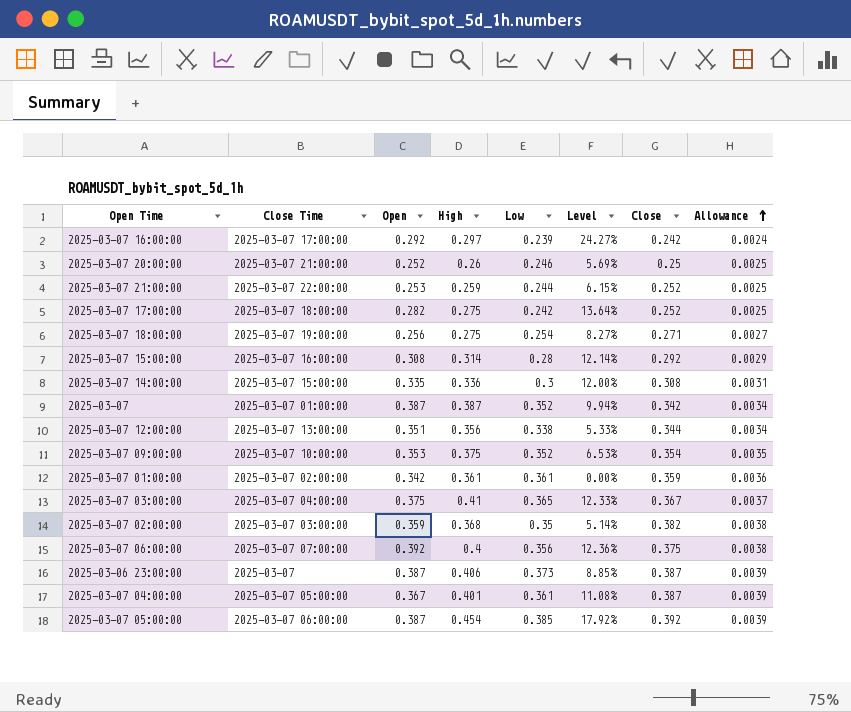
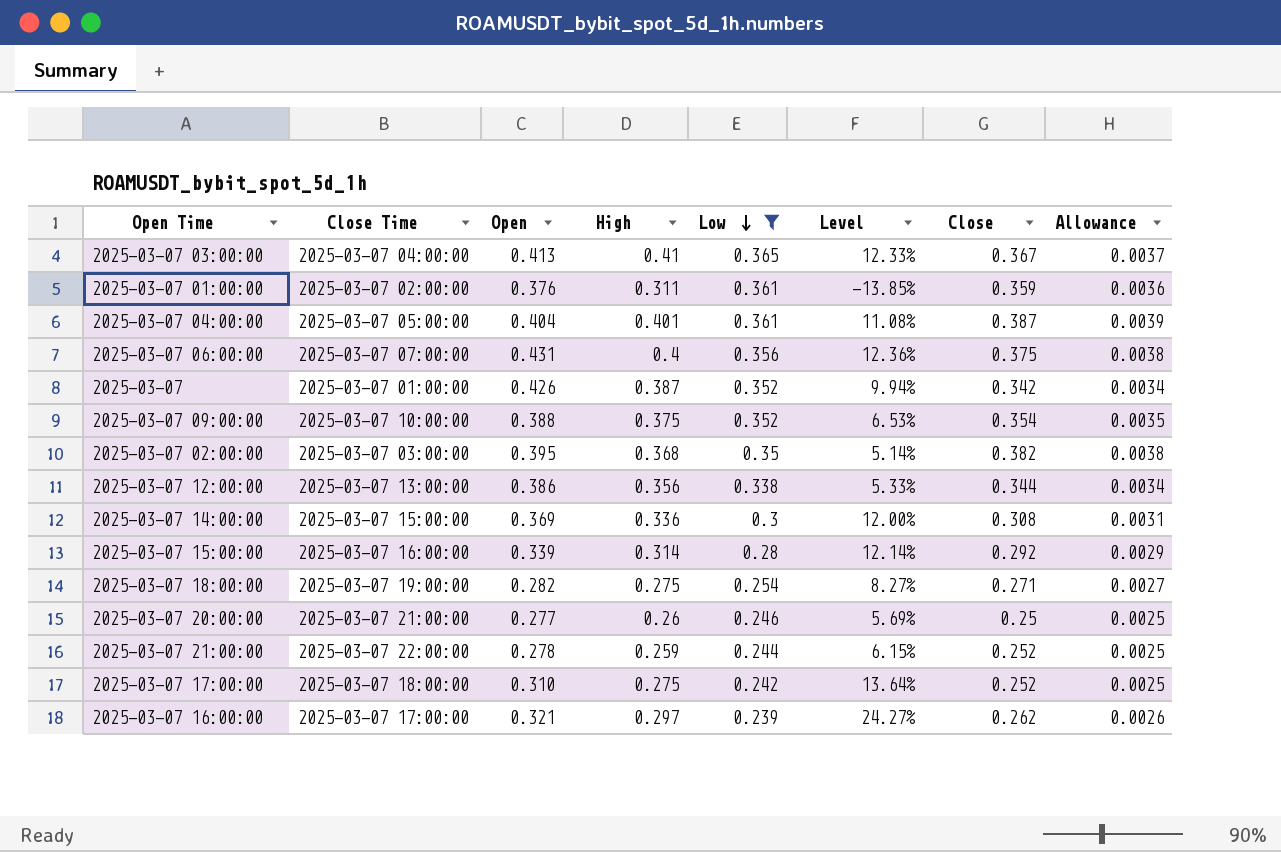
filter: none -> Low <= 0.365
row order: Allowance ascending -> Low descending
2025-03-07 03:00:00 | Open: 0.375 -> 0.413
2025-03-07 01:00:00 | Open: 0.342 -> 0.376
2025-03-07 01:00:00 | High: 0.361 -> 0.311
2025-03-07 01:00:00 | Level: 0.00% -> -13.85%
2025-03-07 04:00:00 | Open: 0.367 -> 0.404
2025-03-07 06:00:00 | Open: 0.392 -> 0.431
2025-03-07 | Open: 0.387 -> 0.426
2025-03-07 09:00:00 | Open: 0.353 -> 0.388
2025-03-07 02:00:00 | Open: 0.359 -> 0.395
2025-03-07 12:00:00 | Open: 0.351 -> 0.386
2025-03-07 14:00:00 | Open: 0.335 -> 0.369
2025-03-07 15:00:00 | Open: 0.308 -> 0.339
2025-03-07 18:00:00 | Open: 0.256 -> 0.282
2025-03-07 20:00:00 | Open: 0.252 -> 0.277
2025-03-07 21:00:00 | Open: 0.253 -> 0.278
2025-03-07 17:00:00 | Open: 0.282 -> 0.310
2025-03-07 16:00:00 | Open: 0.292 -> 0.321
2025-03-07 16:00:00 | Close: 0.242 -> 0.262
2025-03-07 16:00:00 | Allowance: 0.0024 -> 0.0026

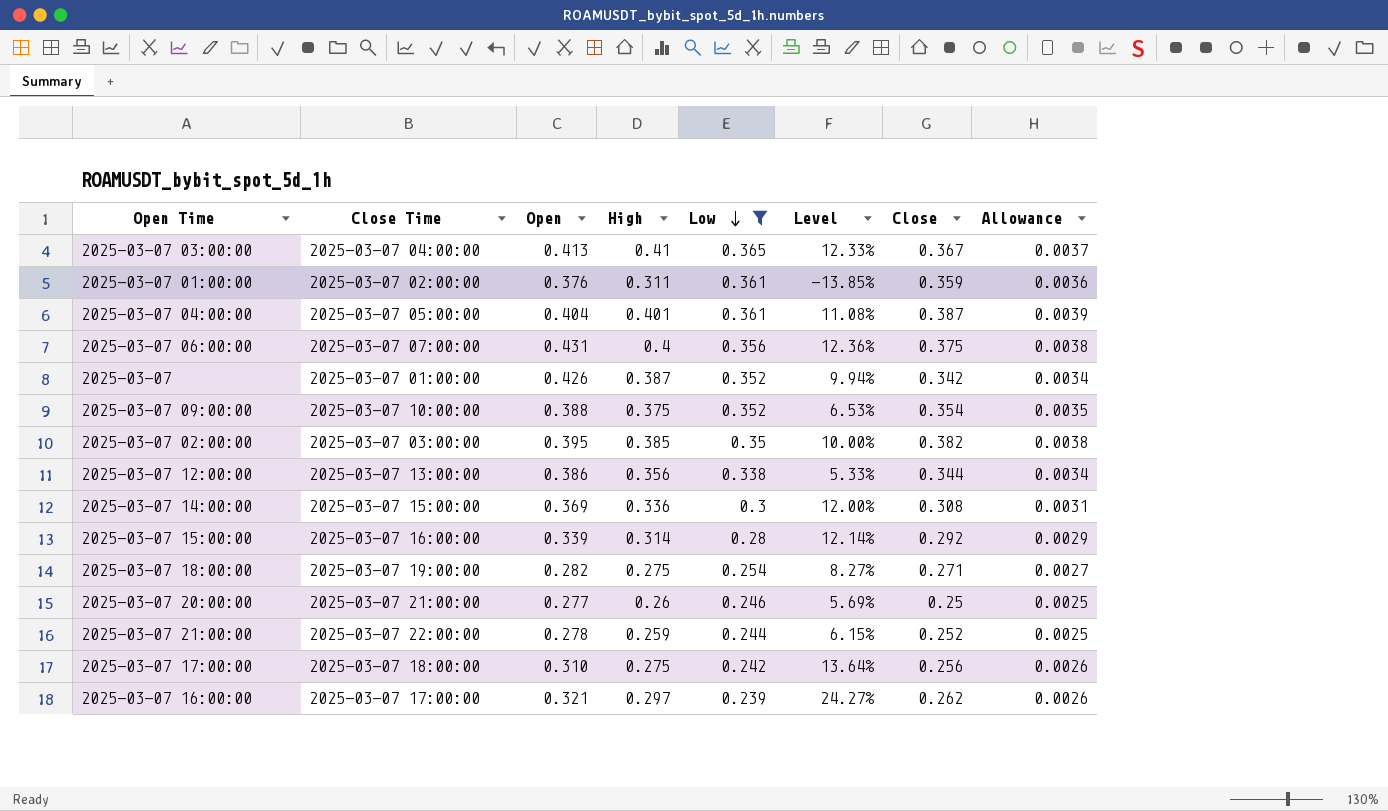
2025-03-07 02:00:00 | High: 0.368 -> 0.385
2025-03-07 02:00:00 | Level: 5.14% -> 10.00%
2025-03-07 17:00:00 | Close: 0.252 -> 0.256
2025-03-07 17:00:00 | Allowance: 0.0025 -> 0.0026

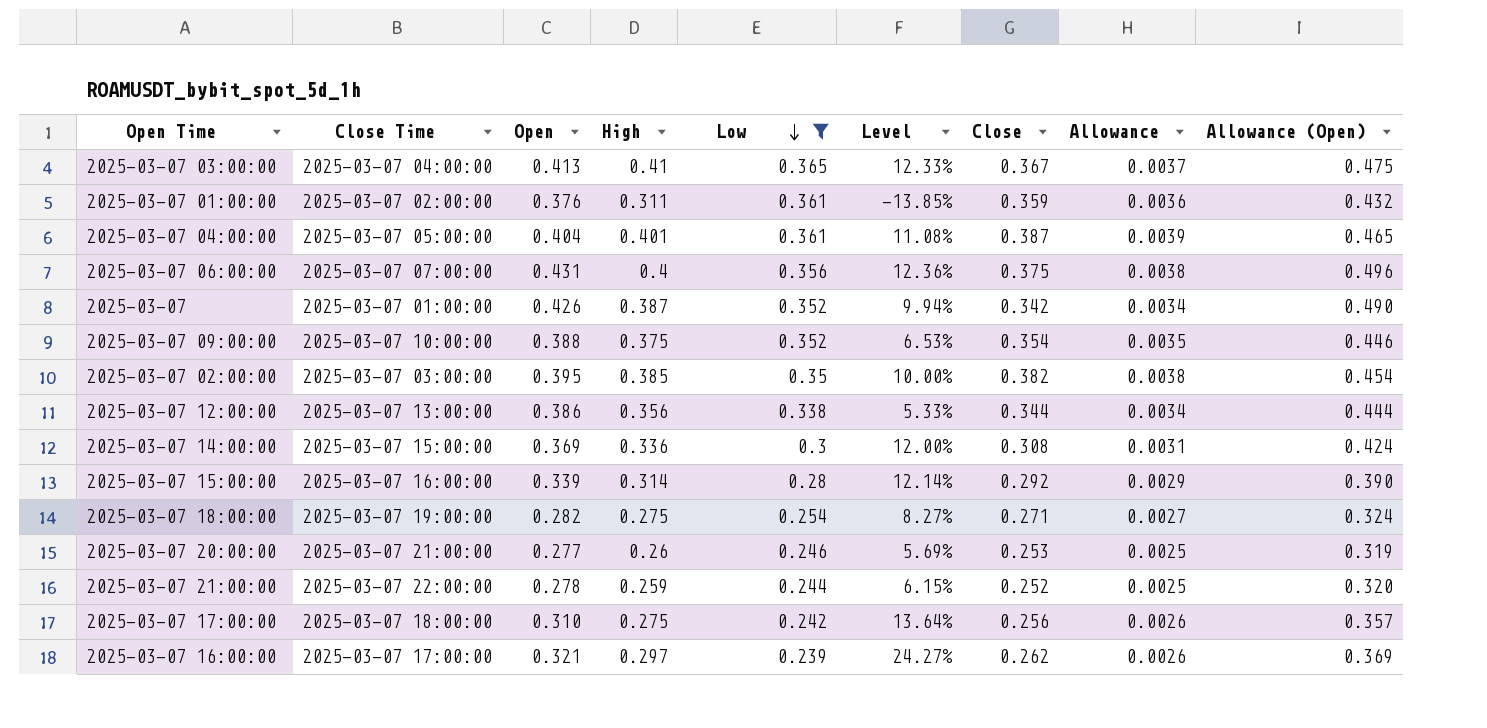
column Allowance (Open) | formula: none -> [Open] * 1.15
2025-03-07 20:00:00 | Close: 0.25 -> 0.253

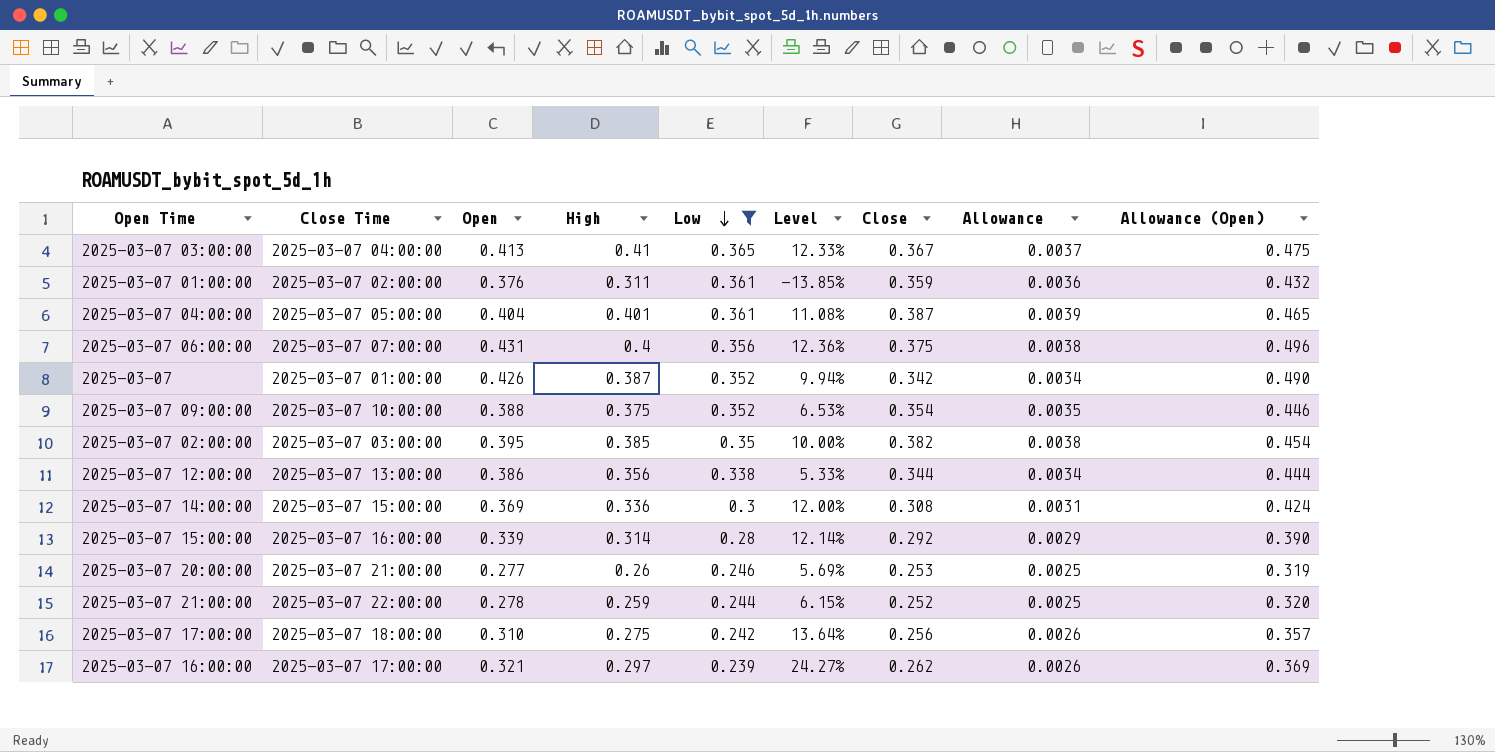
row 2025-03-07 18:00:00: 2025-03-07 19:00:00 | 0.282 | 0.275 | 0.254 | 8.27% | 0.271 | 0.0027 | 0.324 -> none

